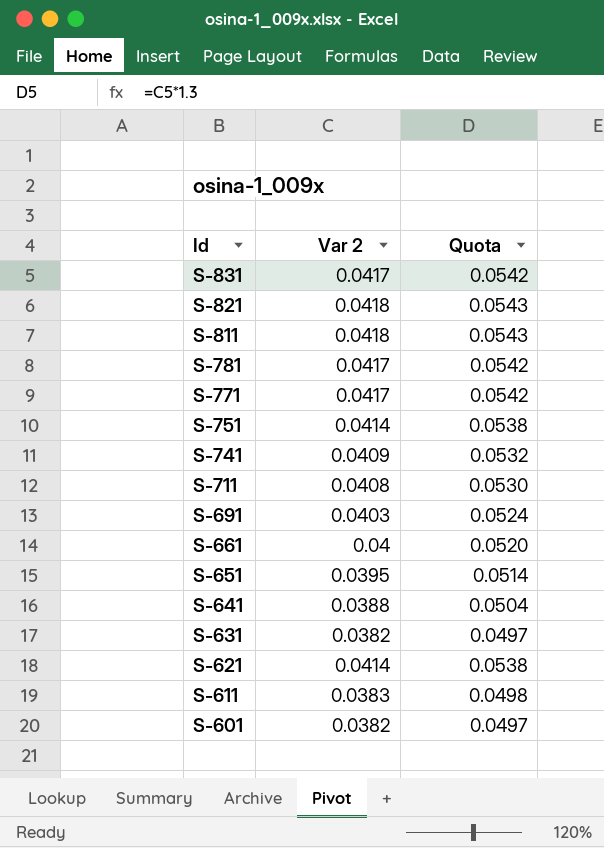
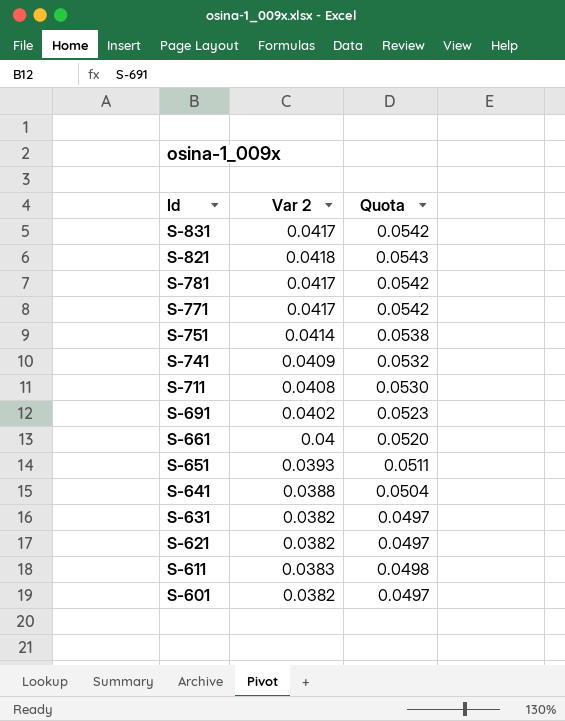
row S-811: 0.0418 | 0.0543 -> none
S-691 | Var 2: 0.0403 -> 0.0402
S-691 | Quota: 0.0524 -> 0.0523
S-651 | Var 2: 0.0395 -> 0.0393
S-651 | Quota: 0.0514 -> 0.0511
S-621 | Var 2: 0.0414 -> 0.0382
S-621 | Quota: 0.0538 -> 0.0497

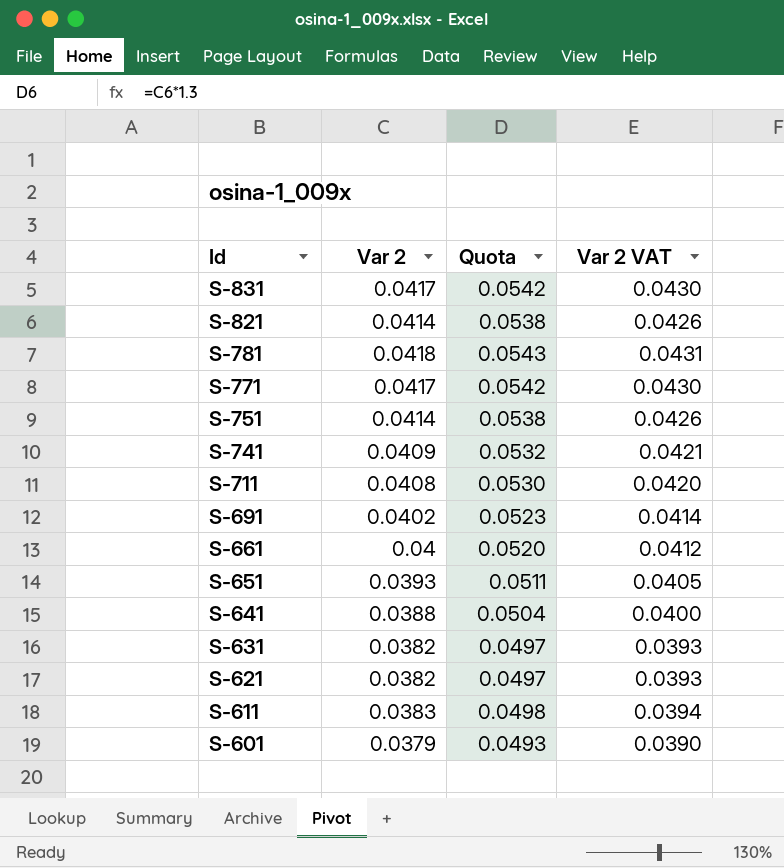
column Var 2 VAT | formula: none -> [Var 2] * 1.03
S-821 | Var 2: 0.0418 -> 0.0414
S-821 | Quota: 0.0543 -> 0.0538
S-781 | Var 2: 0.0417 -> 0.0418
S-781 | Quota: 0.0542 -> 0.0543
S-601 | Var 2: 0.0382 -> 0.0379
S-601 | Quota: 0.0497 -> 0.0493

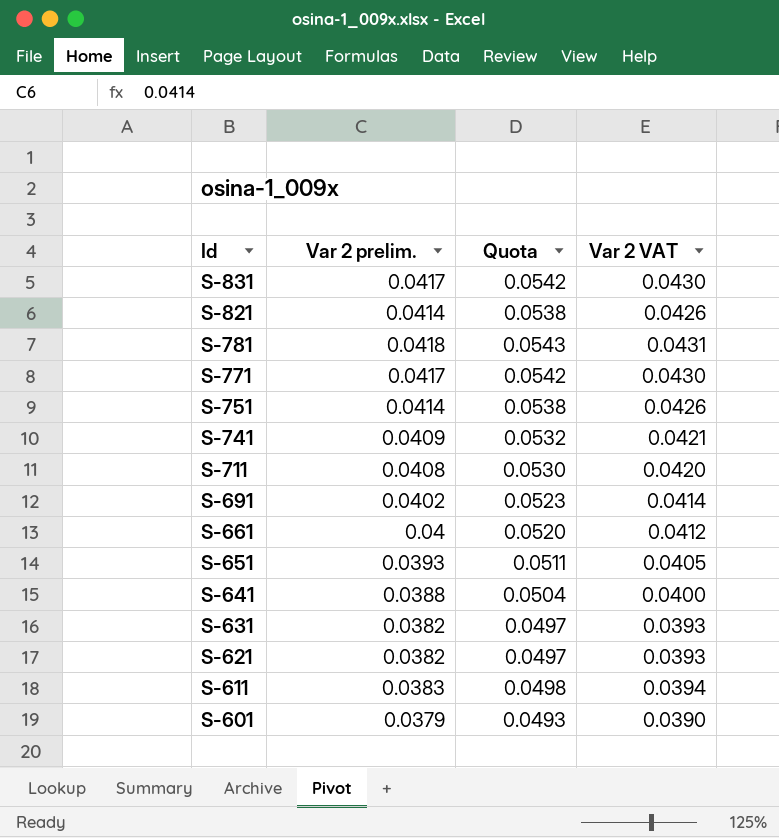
column name: Var 2 -> Var 2 prelim.

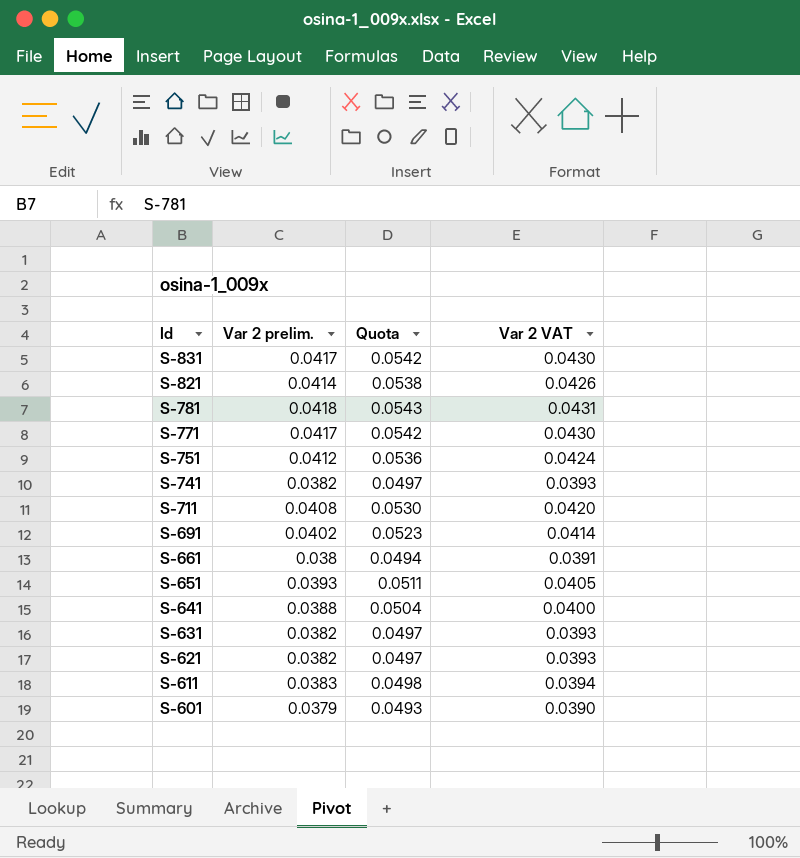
S-751 | Var 2 prelim.: 0.0414 -> 0.0412
S-751 | Quota: 0.0538 -> 0.0536
S-751 | Var 2 VAT: 0.0426 -> 0.0424
S-741 | Var 2 prelim.: 0.0409 -> 0.0382
S-741 | Quota: 0.0532 -> 0.0497
S-741 | Var 2 VAT: 0.0421 -> 0.0393
S-661 | Var 2 prelim.: 0.04 -> 0.038
S-661 | Quota: 0.0520 -> 0.0494
S-661 | Var 2 VAT: 0.0412 -> 0.0391

